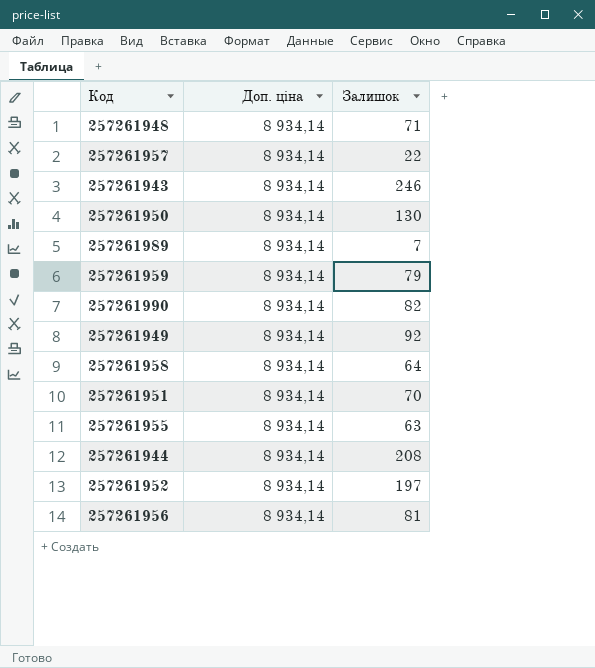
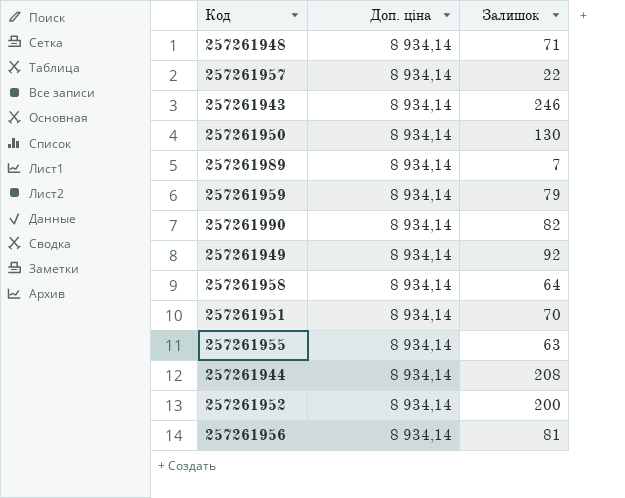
257261952 | Залишок: 197 -> 200

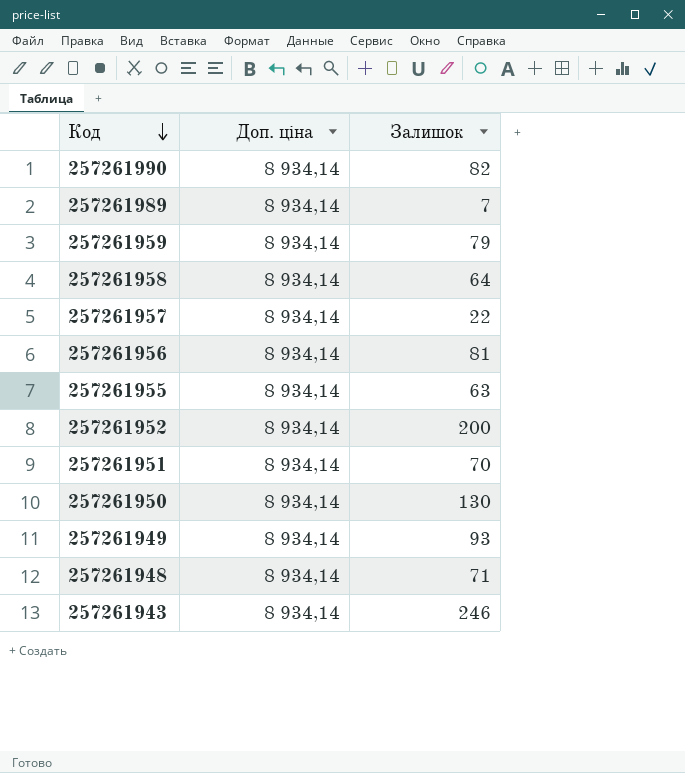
row order: none -> Код descending
row 257261944: 8 934,14 | 208 -> none
257261949 | Залишок: 92 -> 93

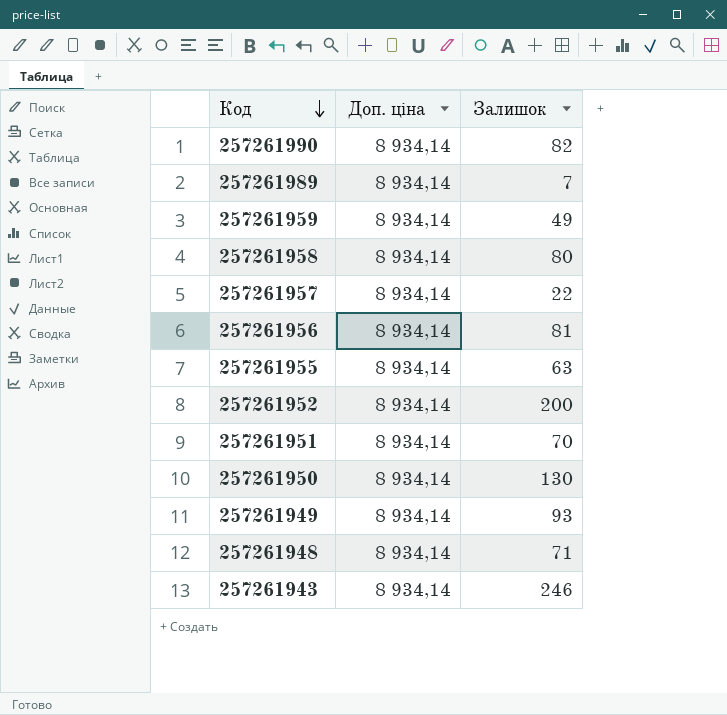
257261959 | Залишок: 79 -> 49
257261958 | Залишок: 64 -> 80

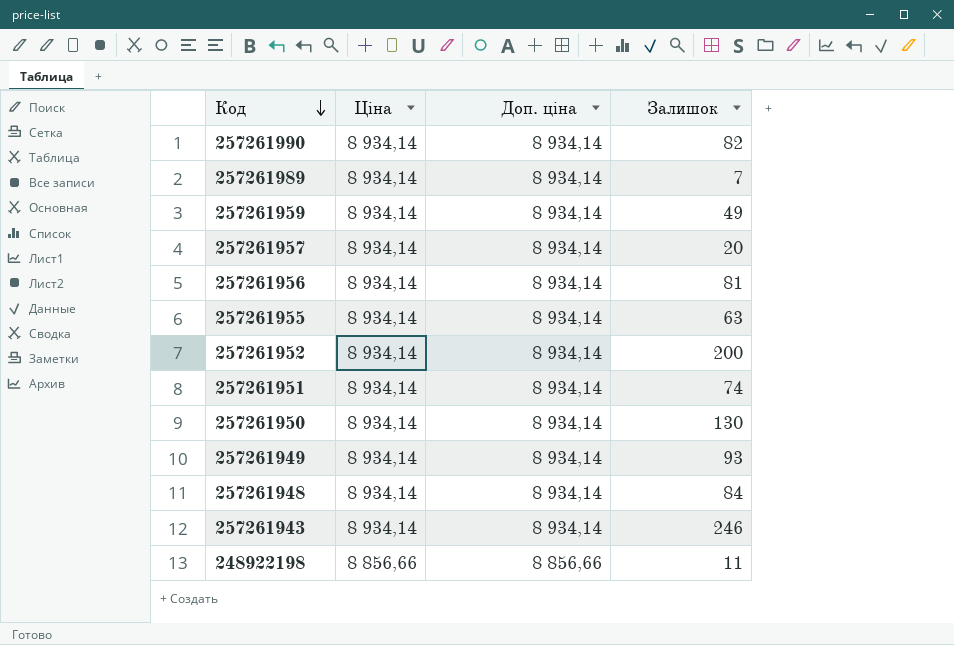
column Ціна | position: none -> 2
row 257261958: 8 934,14 | 80 -> none
257261957 | Залишок: 22 -> 20
257261951 | Залишок: 70 -> 74
257261948 | Залишок: 71 -> 84
row 248922198: none -> 8 856,66 | 8 856,66 | 11

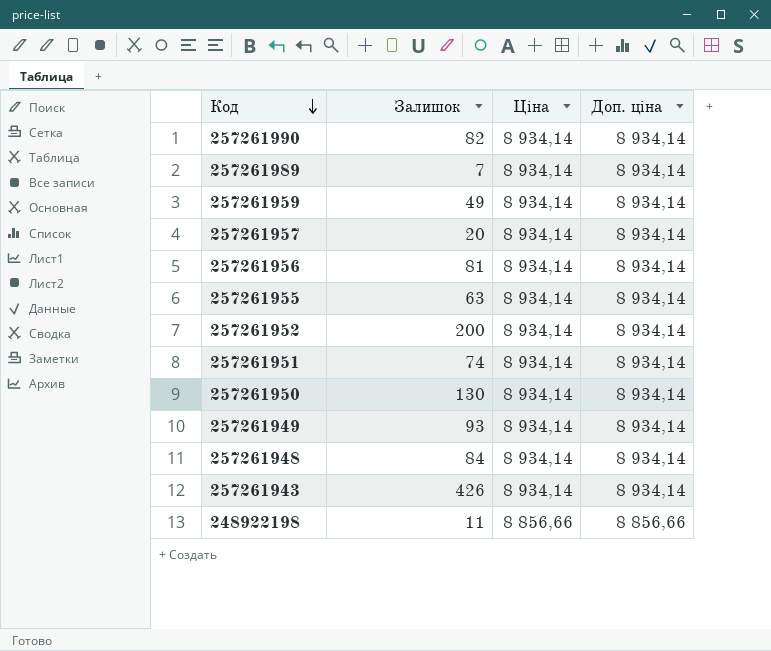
column Залишок | position: 4 -> 2
257261943 | Залишок: 246 -> 426

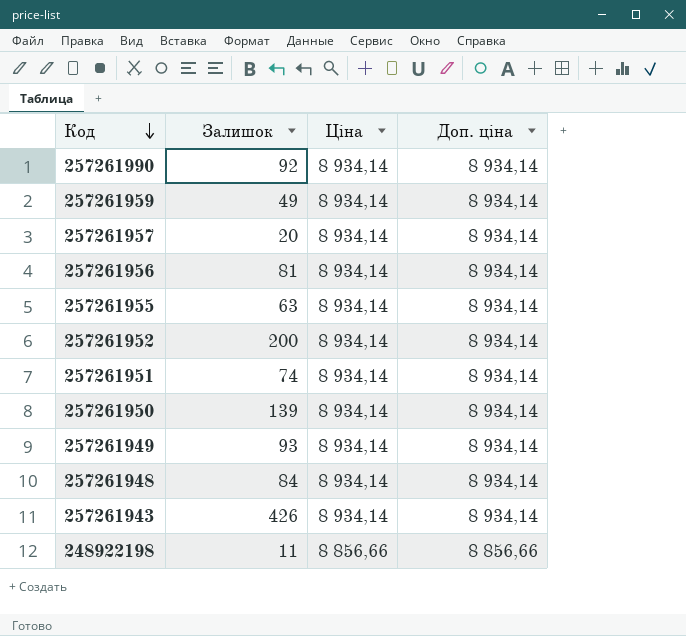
row 257261989: 7 | 8 934,14 | 8 934,14 -> none
257261990 | Залишок: 82 -> 92
257261950 | Залишок: 130 -> 139

